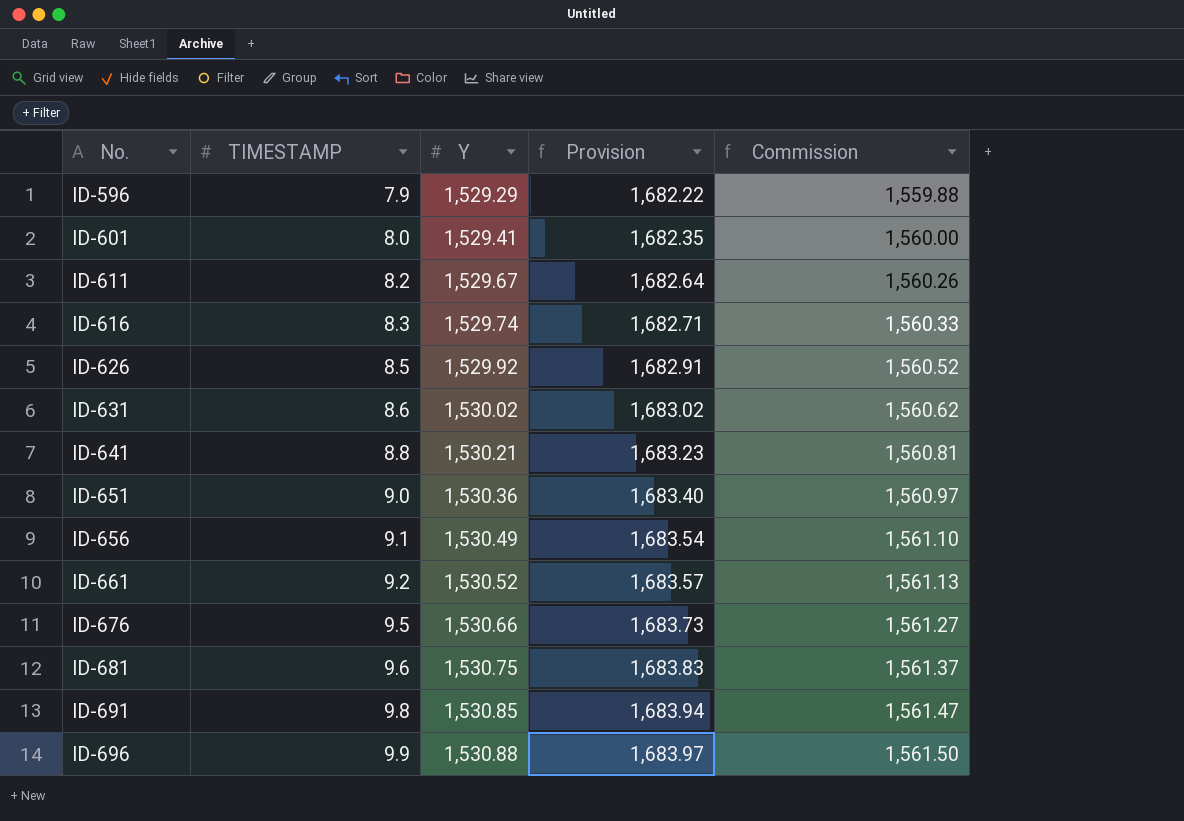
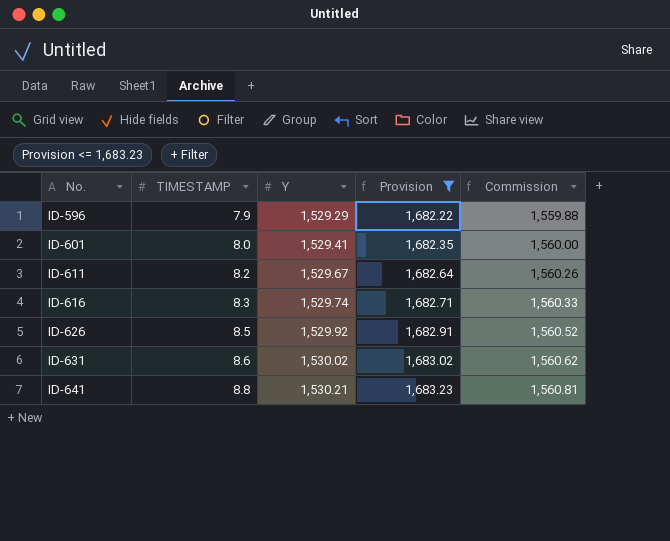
filter: none -> Provision <= 1,683.23

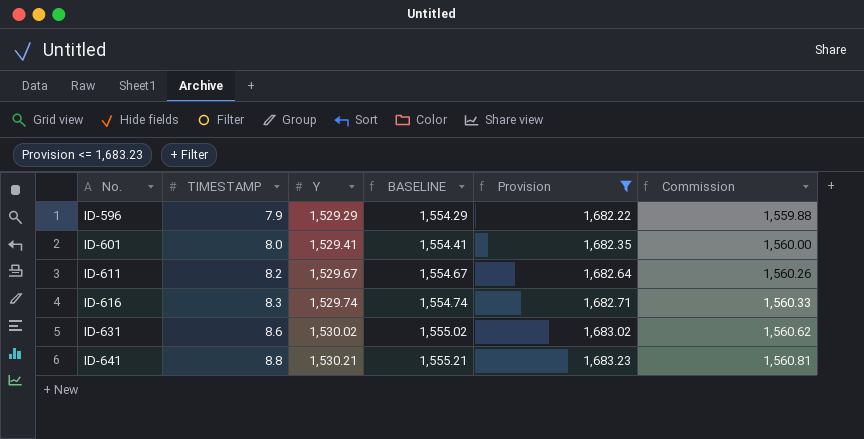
column BASELINE | formula: none -> [Y] + 25
row ID-626: 8.5 | 1,529.92 | 1,682.91 | 1,560.52 -> none

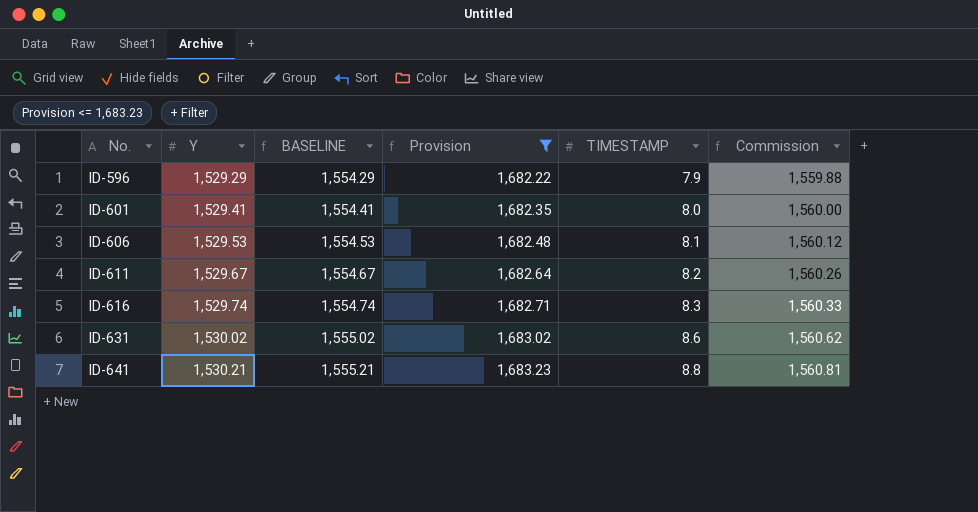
column TIMESTAMP | position: 2 -> 5
row ID-606: none -> 1,529.53 | 1,554.53 | 1,682.48 | 8.1 | 1,560.12

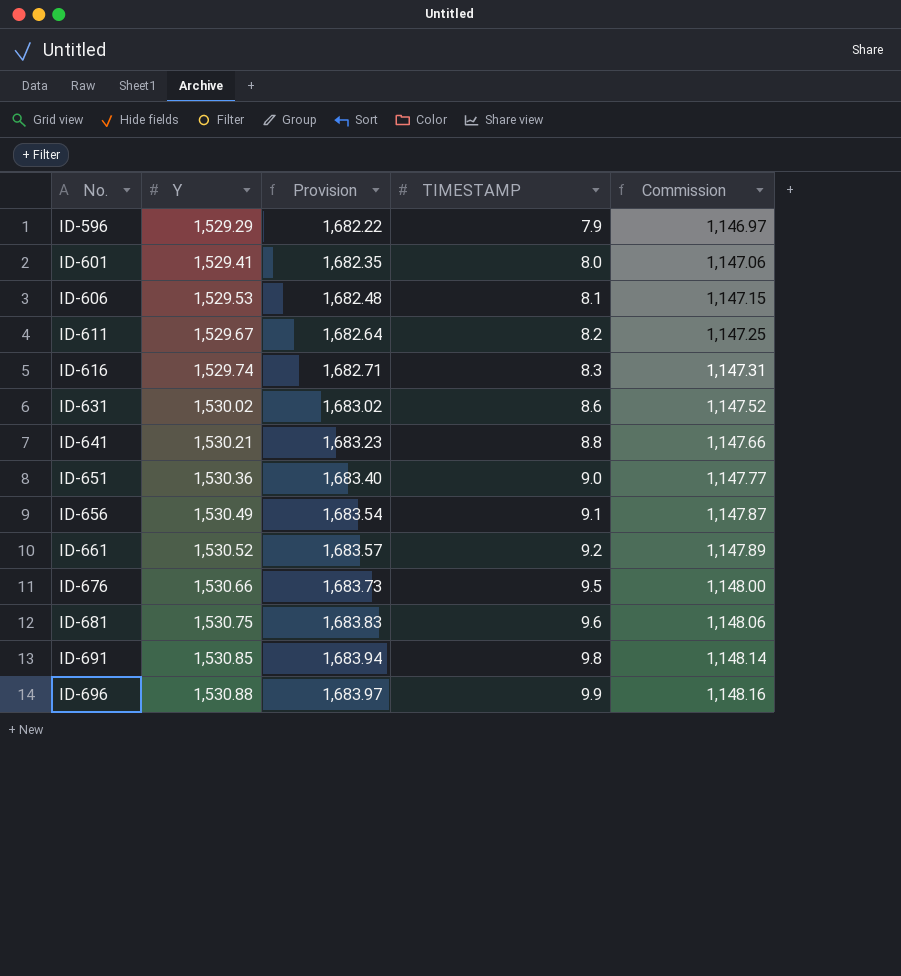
filter: Provision <= 1,683.23 -> none
column BASELINE | formula: [Y] + 25 -> none
column Commission | formula: [Y] * 1.02 -> [Y] * 0.75

